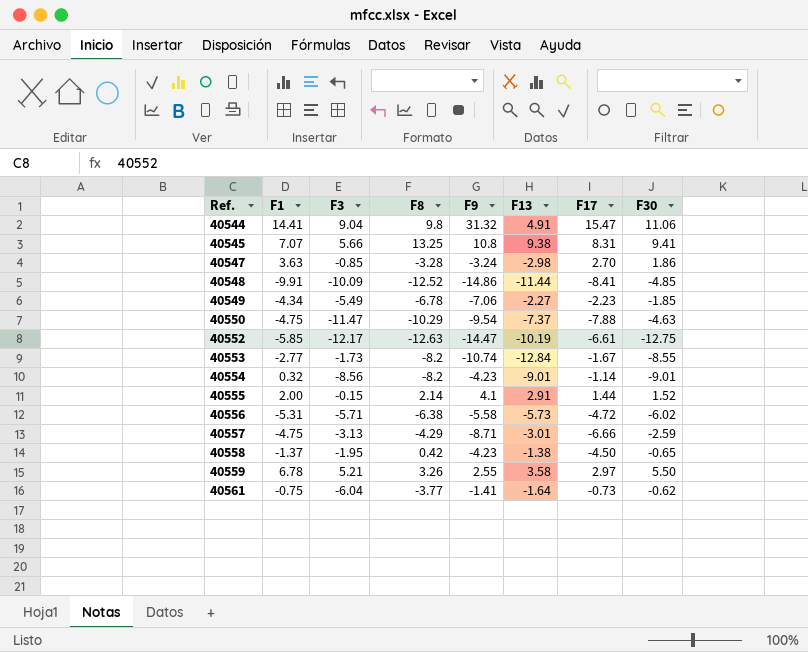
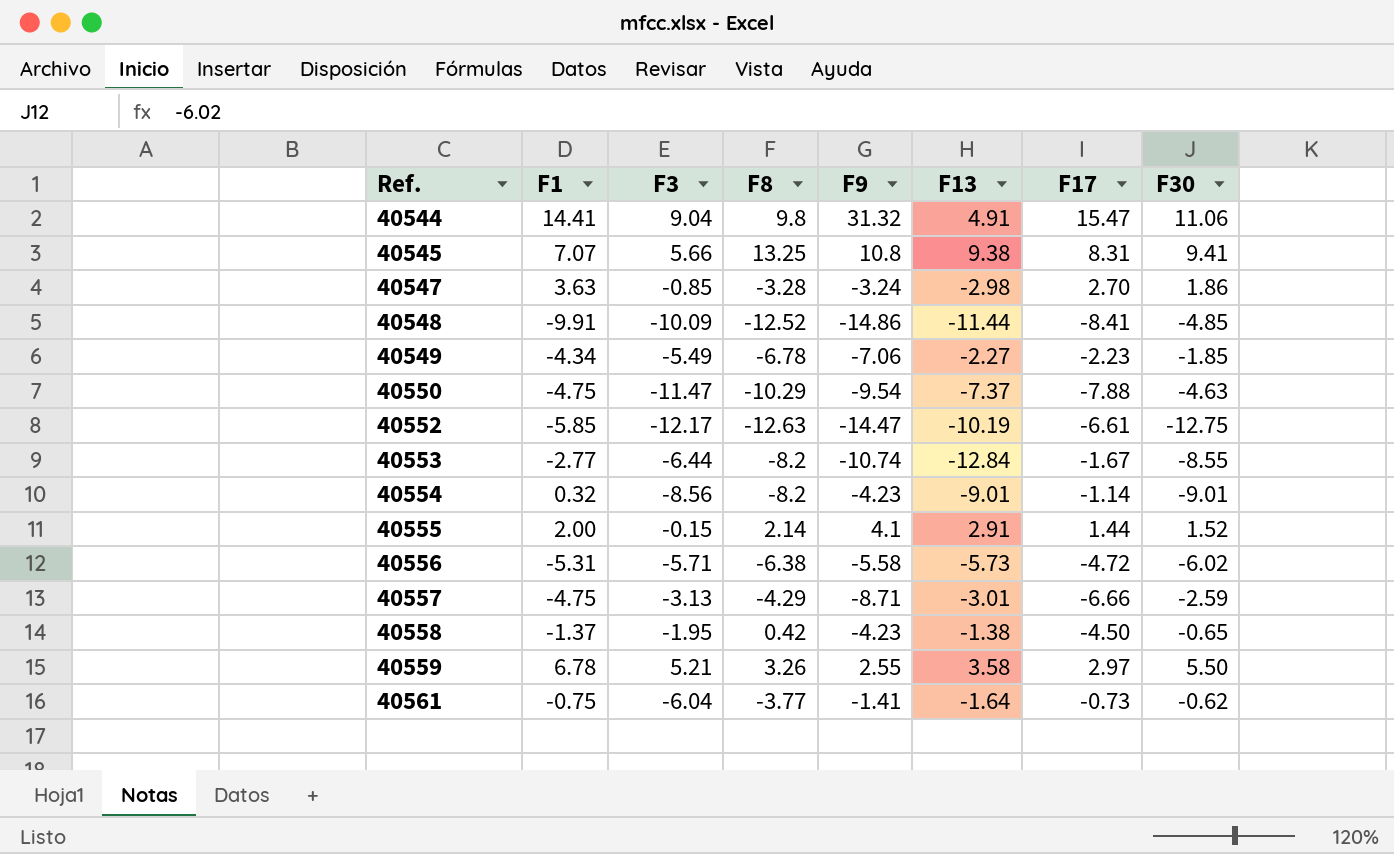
40553 | F3: -1.73 -> -6.44

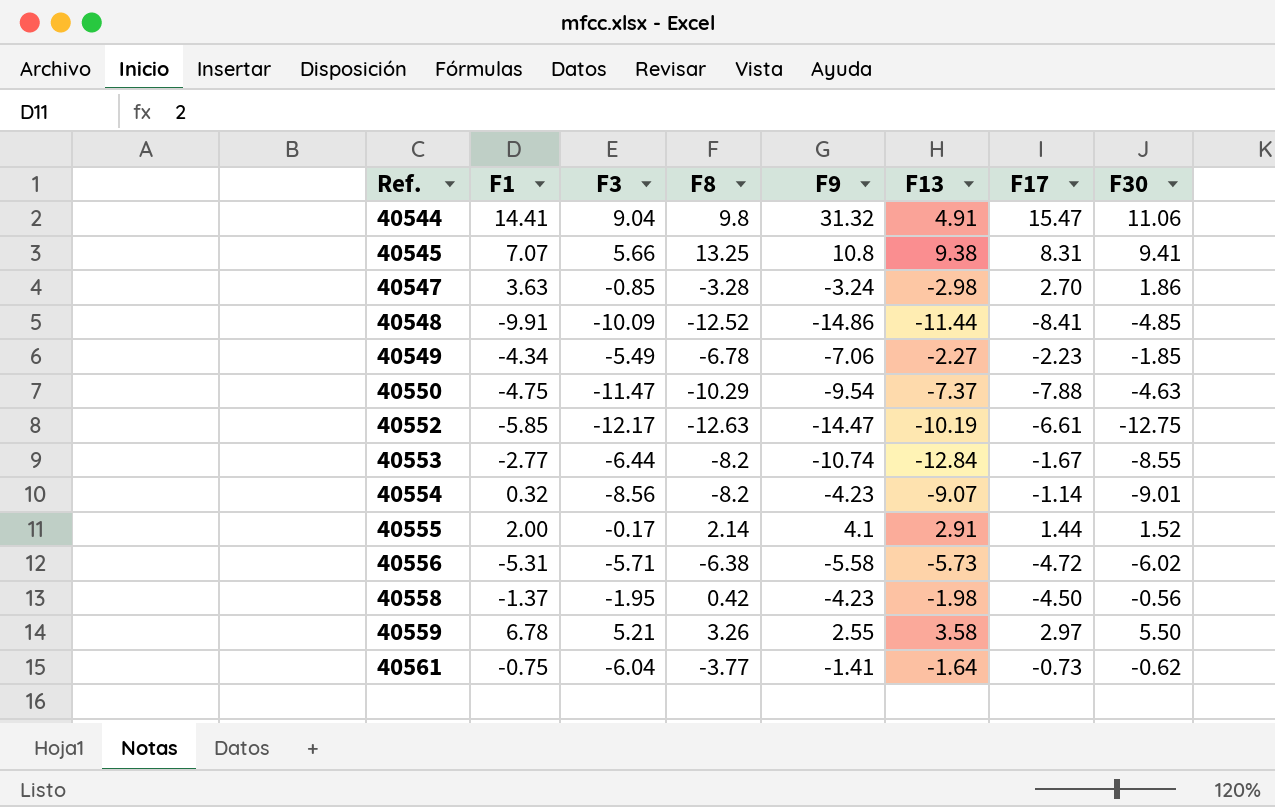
row 40557: -4.75 | -3.13 | -4.29 | -8.71 | -3.01 | -6.66 | -2.59 -> none
40554 | F13: -9.01 -> -9.07
40555 | F3: -0.15 -> -0.17
40558 | F13: -1.38 -> -1.98
40558 | F30: -0.65 -> -0.56

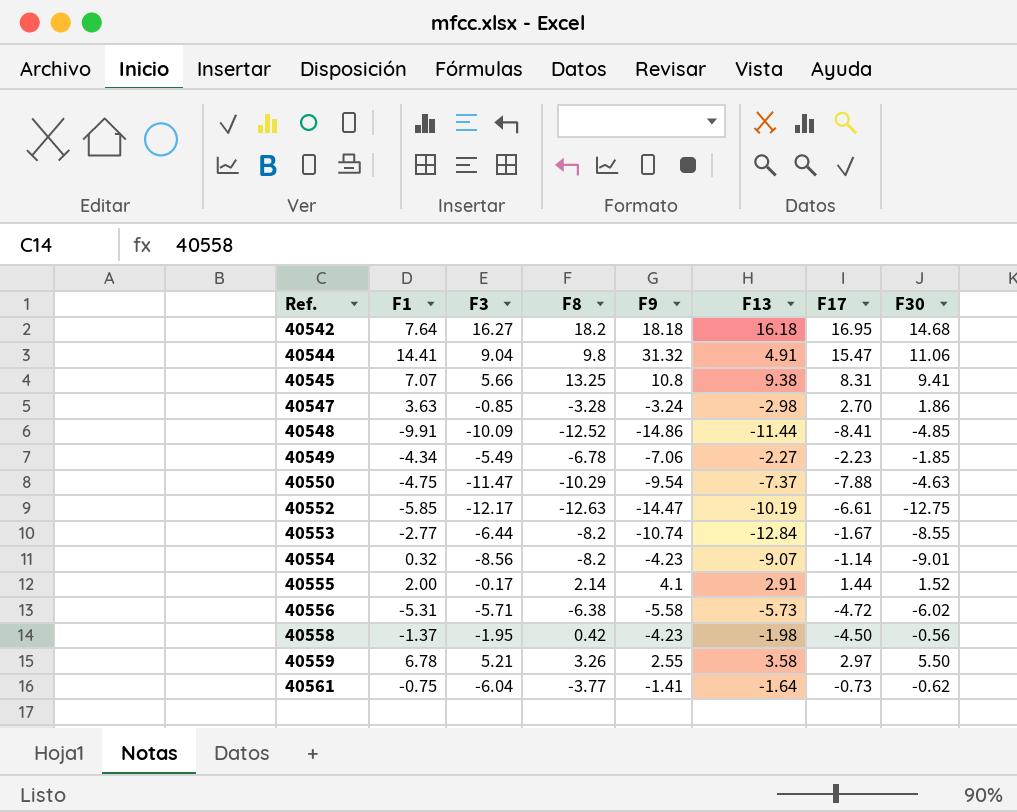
row 40542: none -> 7.64 | 16.27 | 18.2 | 18.18 | 16.18 | 16.95 | 14.68

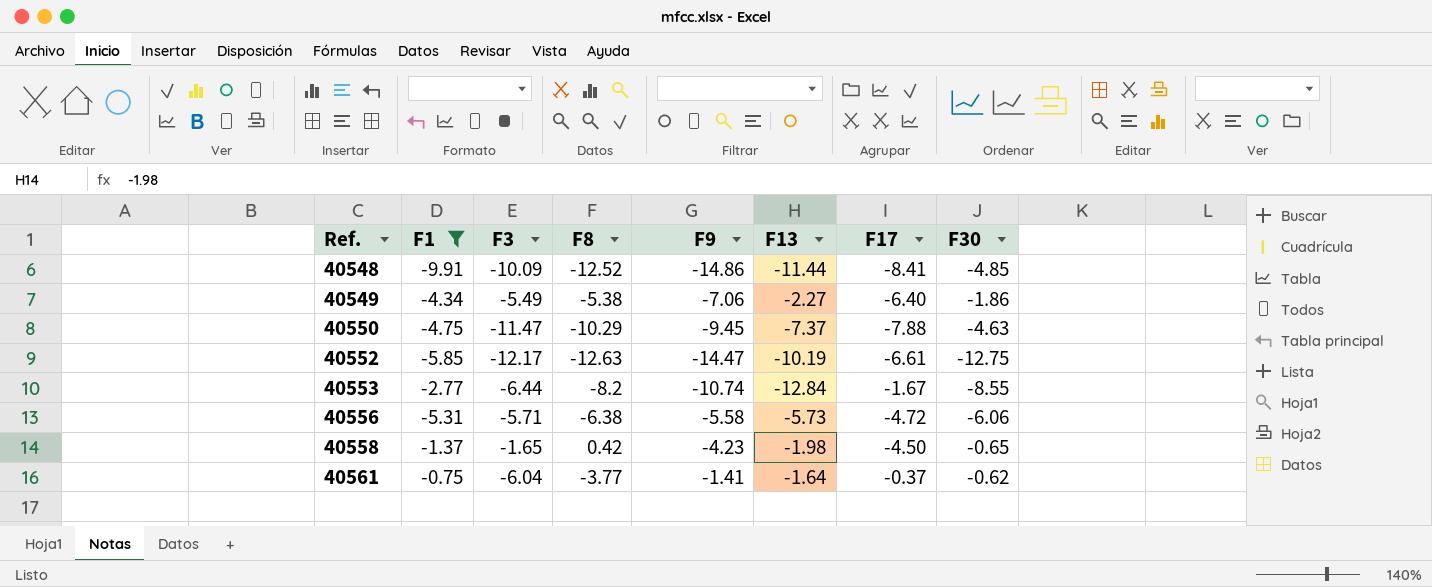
filter: none -> F1 <= -0.75
40549 | F8: -6.78 -> -5.38
40549 | F17: -2.23 -> -6.40
40549 | F30: -1.85 -> -1.86
40550 | F9: -9.54 -> -9.45
40556 | F30: -6.02 -> -6.06
40558 | F3: -1.95 -> -1.65
40558 | F30: -0.56 -> -0.65
40561 | F17: -0.73 -> -0.37

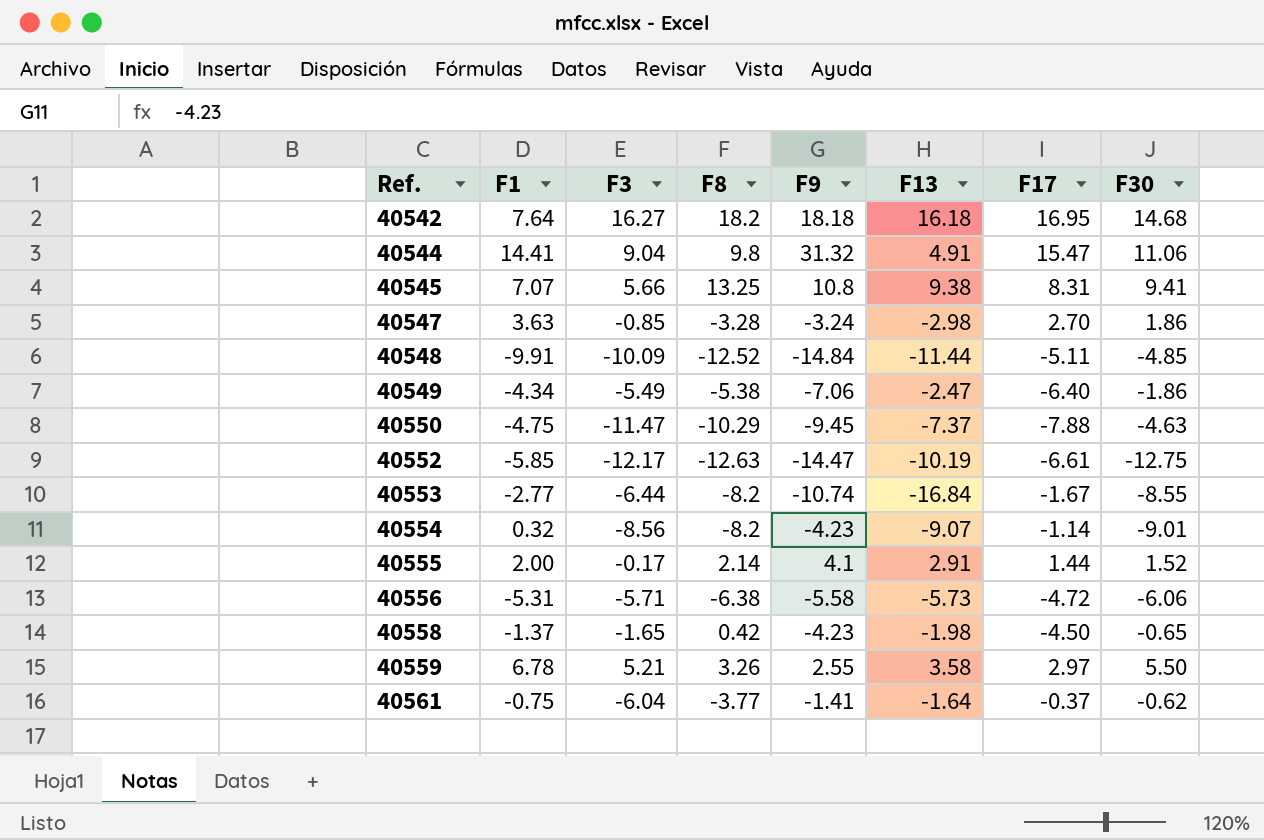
filter: F1 <= -0.75 -> none
40548 | F9: -14.86 -> -14.84
40548 | F17: -8.41 -> -5.11
40549 | F13: -2.27 -> -2.47
40553 | F13: -12.84 -> -16.84

